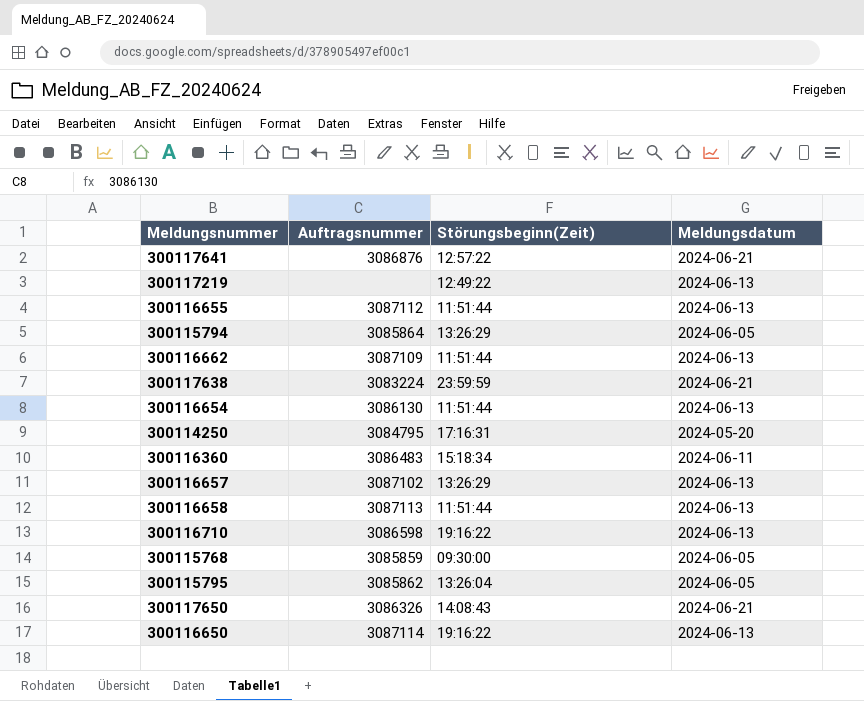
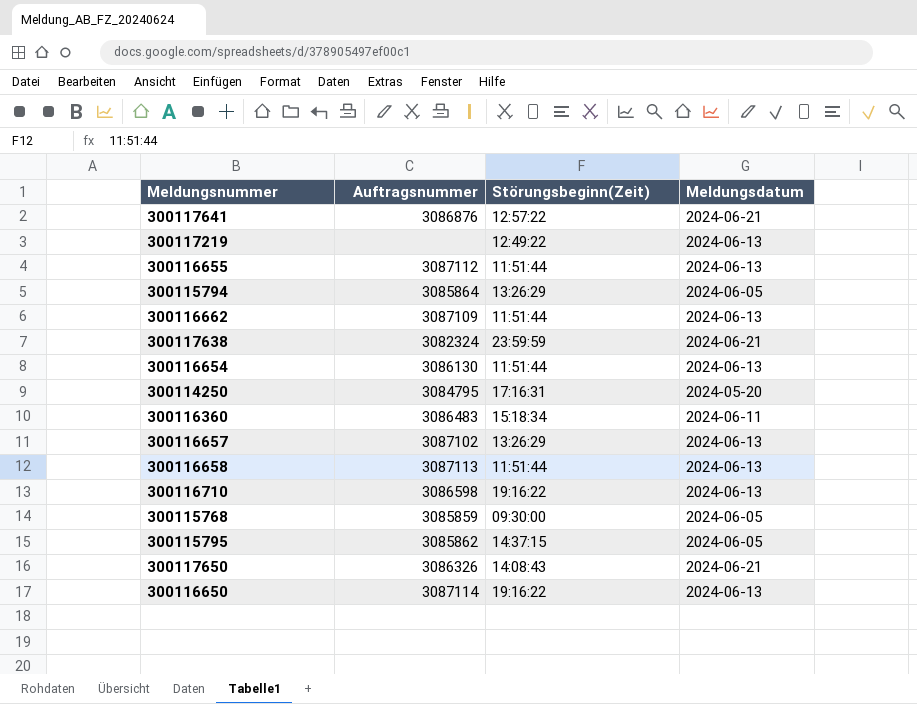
300117638 | Auftragsnummer: 3083224 -> 3082324
300115795 | Störungsbeginn(Zeit): 13:26:04 -> 14:37:15

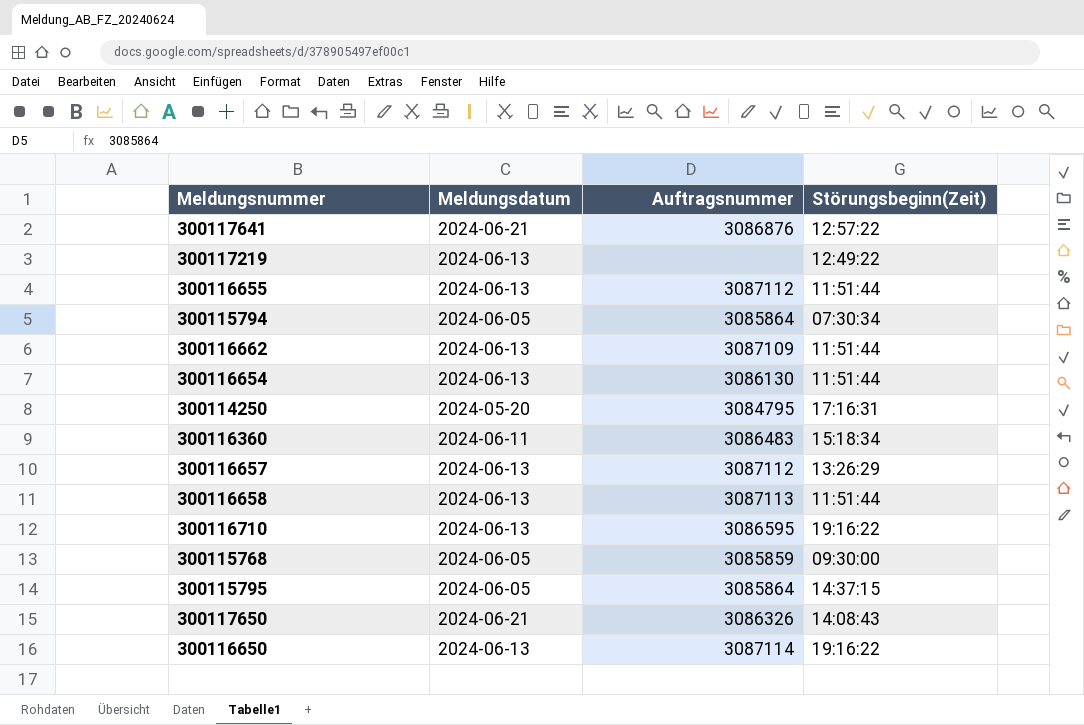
column Meldungsdatum | position: 4 -> 2
row 300117638: 3082324 | 23:59:59 | 2024-06-21 -> none
300115794 | Störungsbeginn(Zeit): 13:26:29 -> 07:30:34
300116657 | Auftragsnummer: 3087102 -> 3087112
300116710 | Auftragsnummer: 3086598 -> 3086595
300115795 | Auftragsnummer: 3085862 -> 3085864

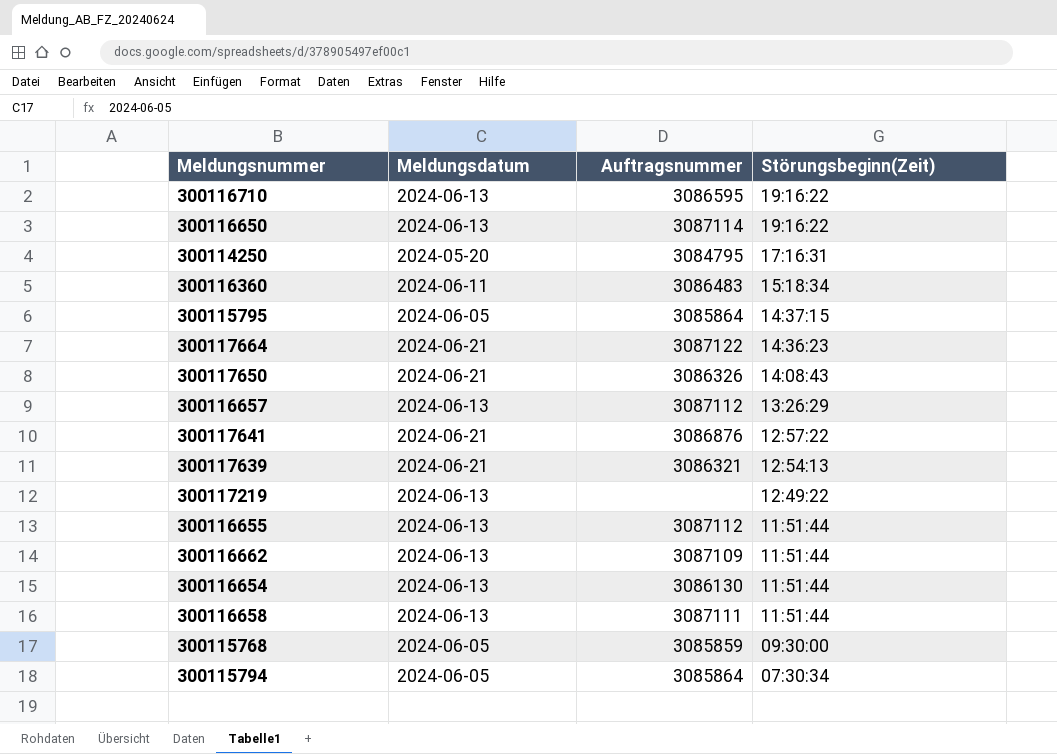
row order: none -> Störungsbeginn(Zeit) descending
row 300117664: none -> 2024-06-21 | 3087122 | 14:36:23
row 300117639: none -> 2024-06-21 | 3086321 | 12:54:13
300116658 | Auftragsnummer: 3087113 -> 3087111

